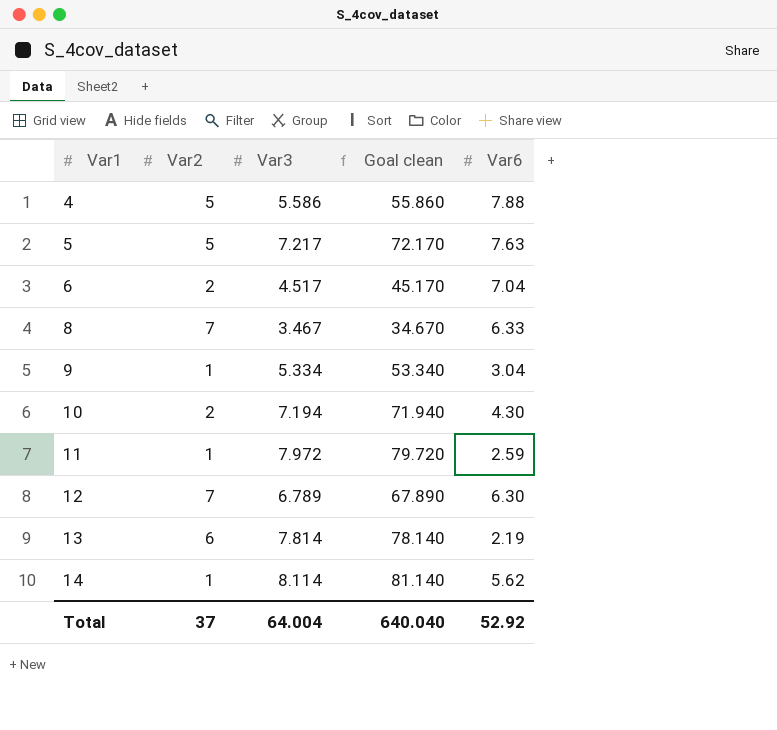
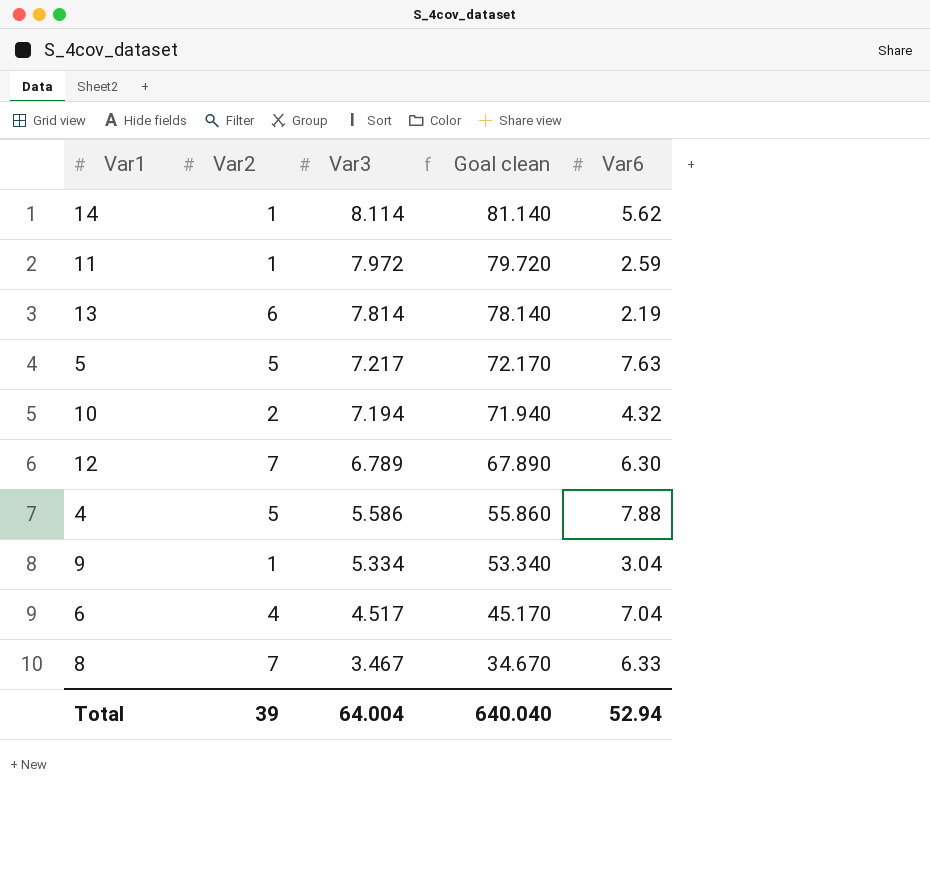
row order: Var1 ascending -> Var3 descending
10 | Var6: 4.30 -> 4.32
6 | Var2: 2 -> 4
Total | Var2: 37 -> 39
Total | Var6: 52.92 -> 52.94

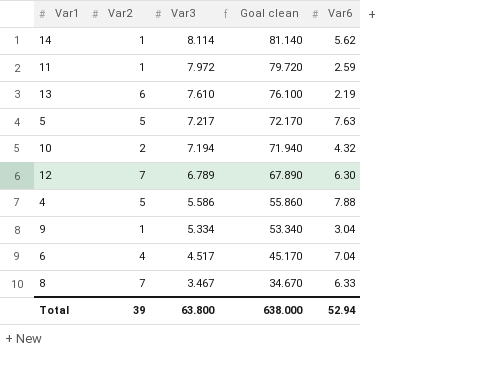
13 | Var3: 7.814 -> 7.610
13 | Goal clean: 78.140 -> 76.100
Total | Var3: 64.004 -> 63.800
Total | Goal clean: 640.040 -> 638.000

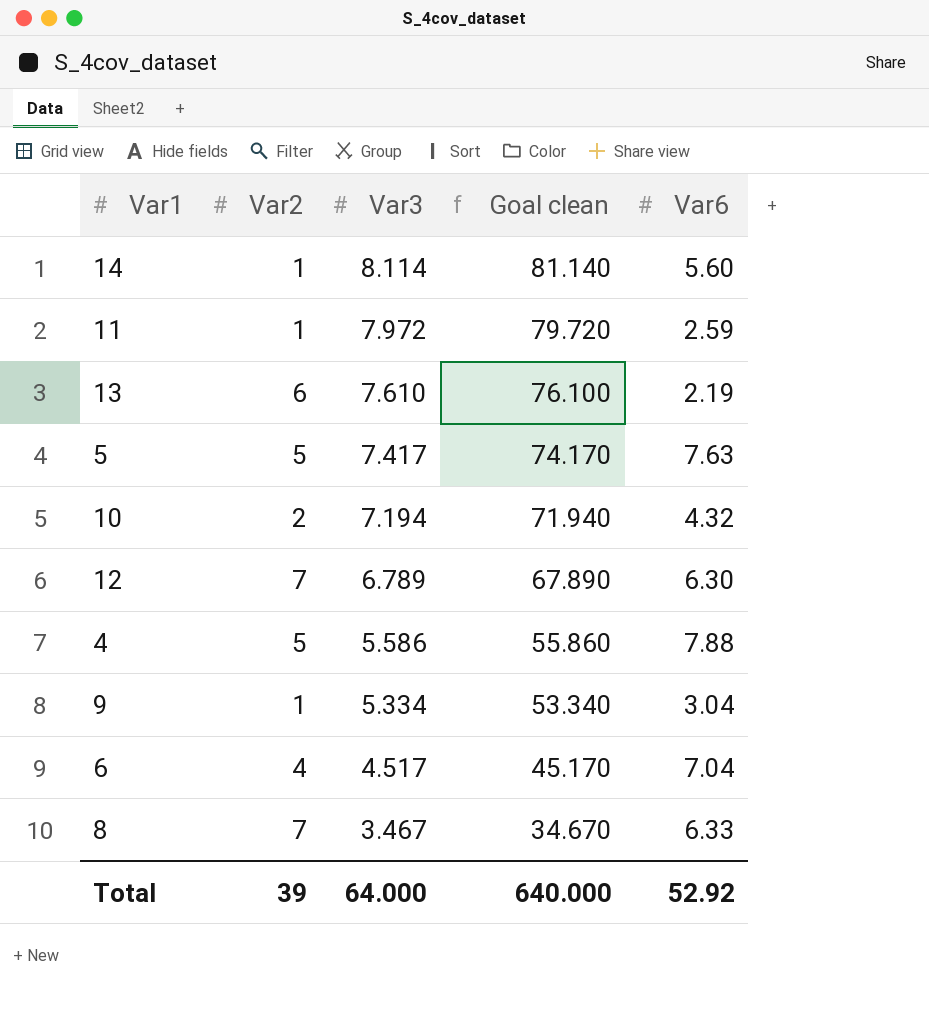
14 | Var6: 5.62 -> 5.60
5 | Var3: 7.217 -> 7.417
5 | Goal clean: 72.170 -> 74.170
Total | Var3: 63.800 -> 64.000
Total | Goal clean: 638.000 -> 640.000
Total | Var6: 52.94 -> 52.92

